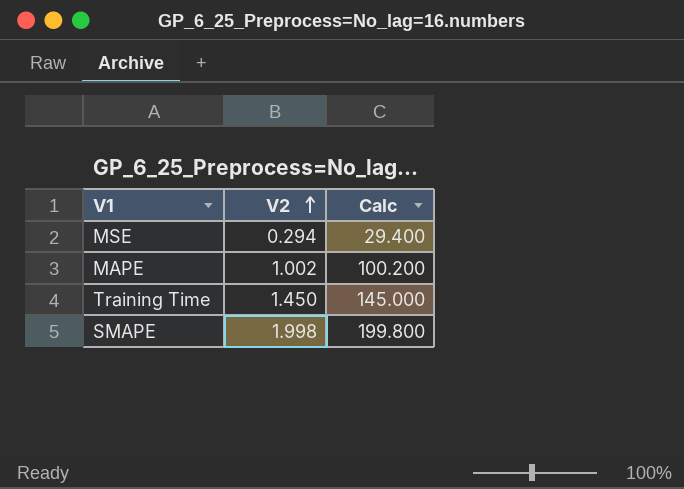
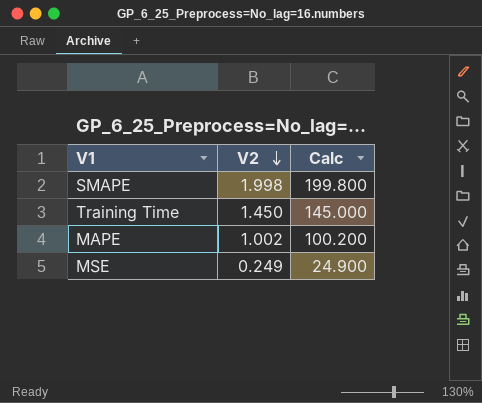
row order: V2 ascending -> V2 descending
MSE | V2: 0.294 -> 0.249
MSE | Calc: 29.400 -> 24.900

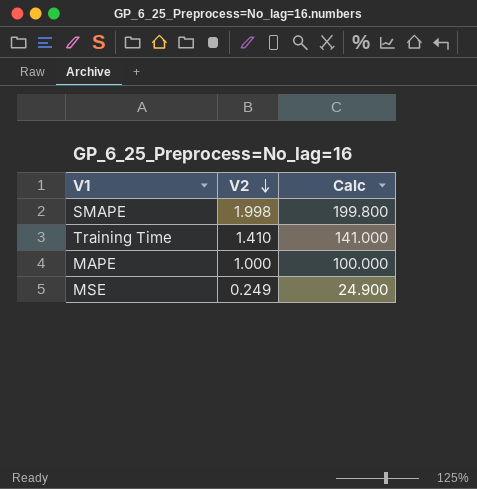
Training Time | V2: 1.450 -> 1.410
Training Time | Calc: 145.000 -> 141.000
MAPE | V2: 1.002 -> 1.000
MAPE | Calc: 100.200 -> 100.000

